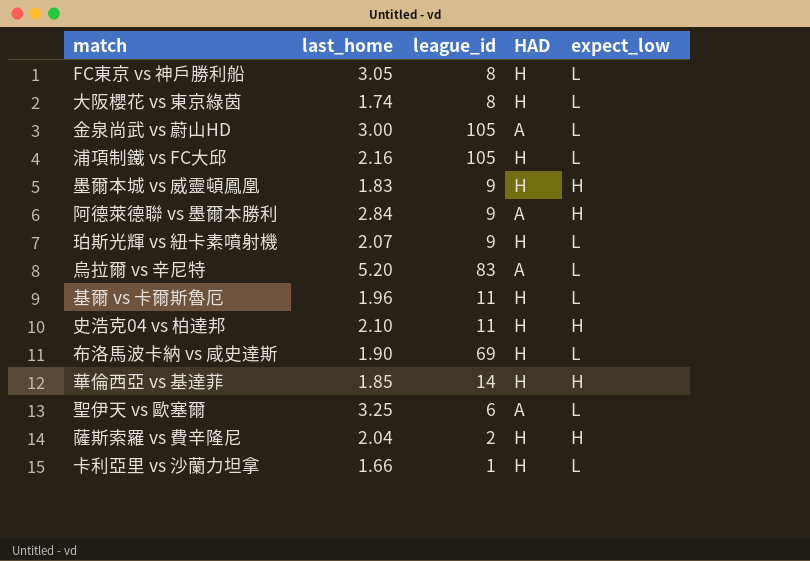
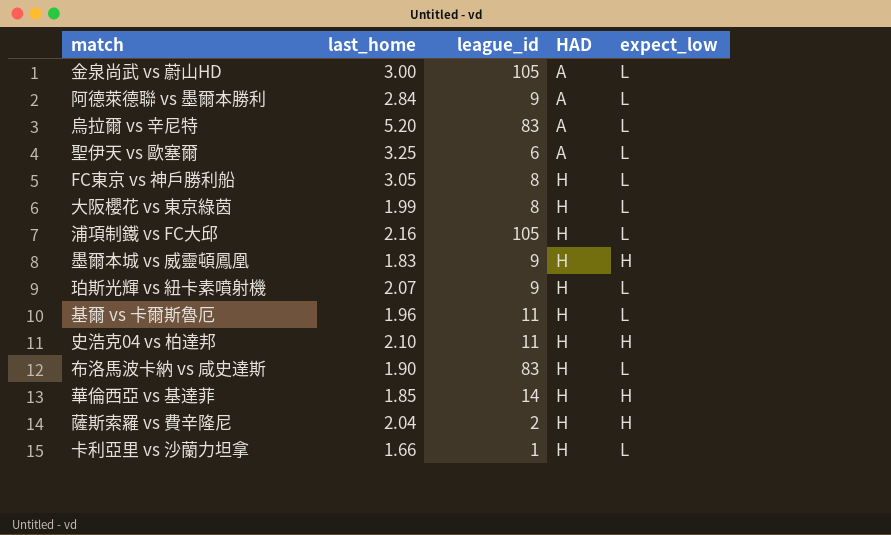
row order: none -> HAD ascending
阿德萊德聯 vs 墨爾本勝利 | expect_low: H -> L
大阪櫻花 vs 東京綠茵 | last_home: 1.74 -> 1.99
布洛馬波卡納 vs 咸史達斯 | league_id: 69 -> 83

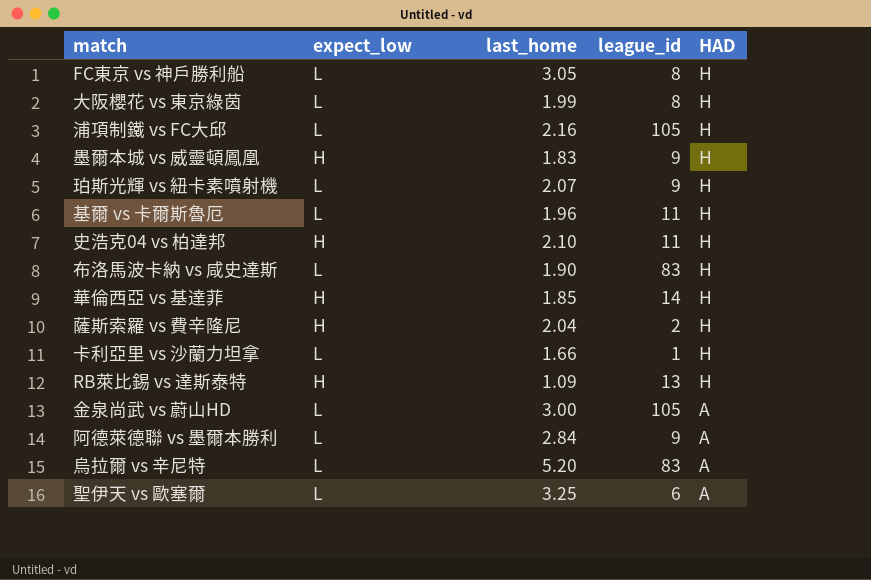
row order: HAD ascending -> HAD descending
column expect_low | position: 5 -> 2
row RB萊比錫 vs 達斯泰特: none -> H | 1.09 | 13 | H

